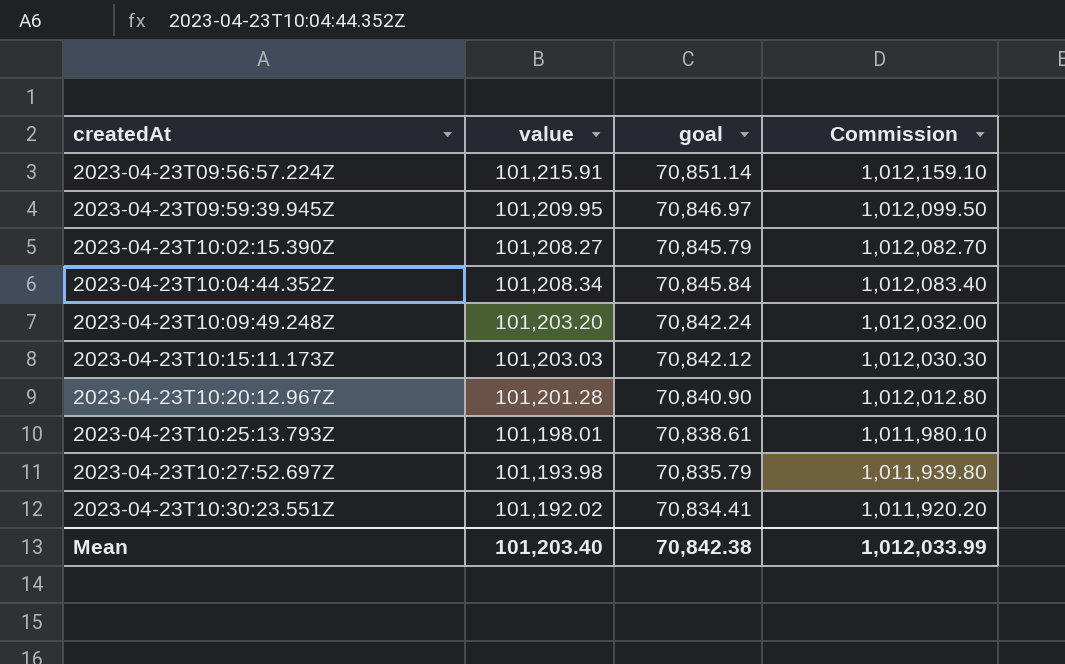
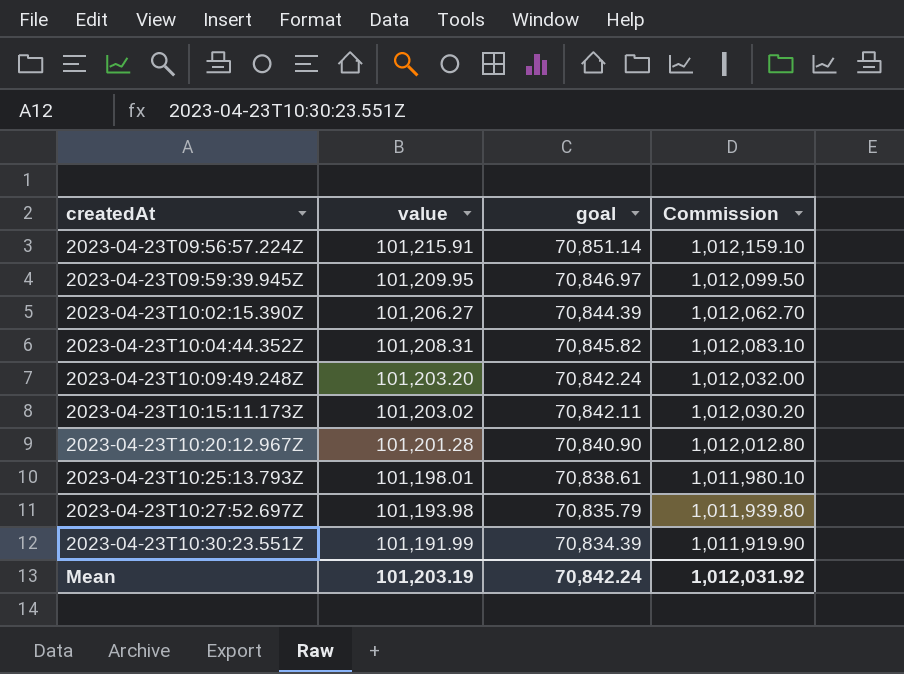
2023-04-23T10:02:15.390Z | value: 101,208.27 -> 101,206.27
2023-04-23T10:02:15.390Z | goal: 70,845.79 -> 70,844.39
2023-04-23T10:02:15.390Z | Commission: 1,012,082.70 -> 1,012,062.70
2023-04-23T10:04:44.352Z | value: 101,208.34 -> 101,208.31
2023-04-23T10:04:44.352Z | goal: 70,845.84 -> 70,845.82
2023-04-23T10:04:44.352Z | Commission: 1,012,083.40 -> 1,012,083.10
2023-04-23T10:15:11.173Z | value: 101,203.03 -> 101,203.02
2023-04-23T10:15:11.173Z | goal: 70,842.12 -> 70,842.11
2023-04-23T10:15:11.173Z | Commission: 1,012,030.30 -> 1,012,030.20
2023-04-23T10:30:23.551Z | value: 101,192.02 -> 101,191.99
2023-04-23T10:30:23.551Z | goal: 70,834.41 -> 70,834.39
2023-04-23T10:30:23.551Z | Commission: 1,011,920.20 -> 1,011,919.90
Mean | value: 101,203.40 -> 101,203.19
Mean | goal: 70,842.38 -> 70,842.24
Mean | Commission: 1,012,033.99 -> 1,012,031.92

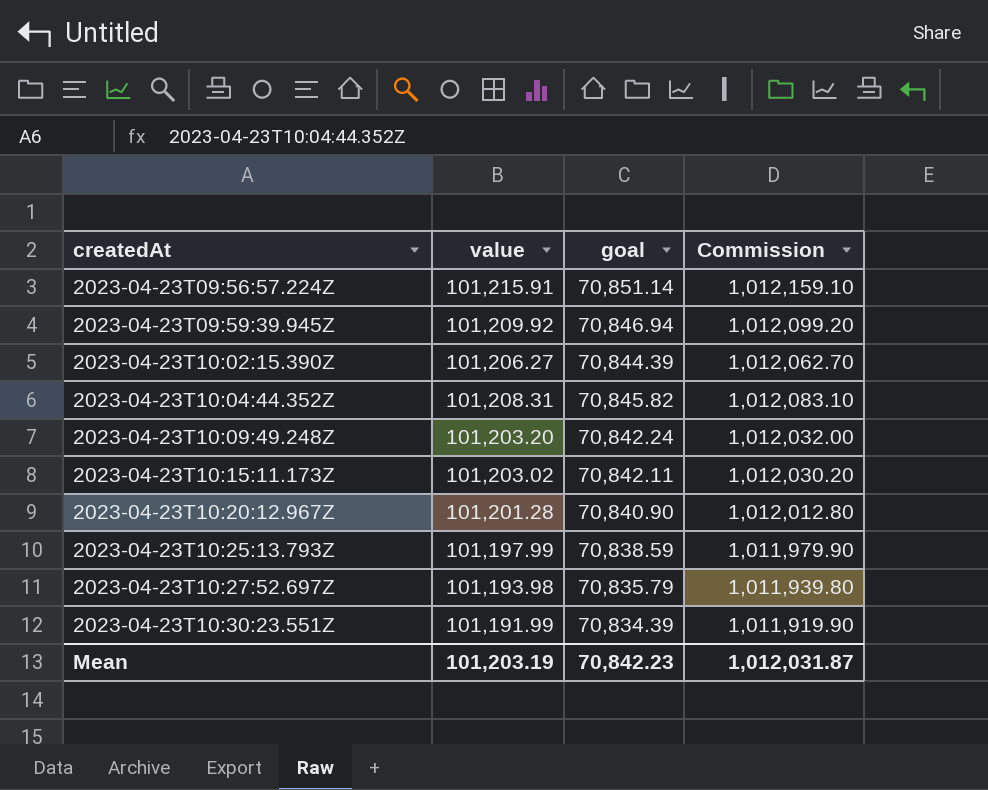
2023-04-23T09:59:39.945Z | value: 101,209.95 -> 101,209.92
2023-04-23T09:59:39.945Z | goal: 70,846.97 -> 70,846.94
2023-04-23T09:59:39.945Z | Commission: 1,012,099.50 -> 1,012,099.20
2023-04-23T10:25:13.793Z | value: 101,198.01 -> 101,197.99
2023-04-23T10:25:13.793Z | goal: 70,838.61 -> 70,838.59
2023-04-23T10:25:13.793Z | Commission: 1,011,980.10 -> 1,011,979.90
Mean | goal: 70,842.24 -> 70,842.23
Mean | Commission: 1,012,031.92 -> 1,012,031.87

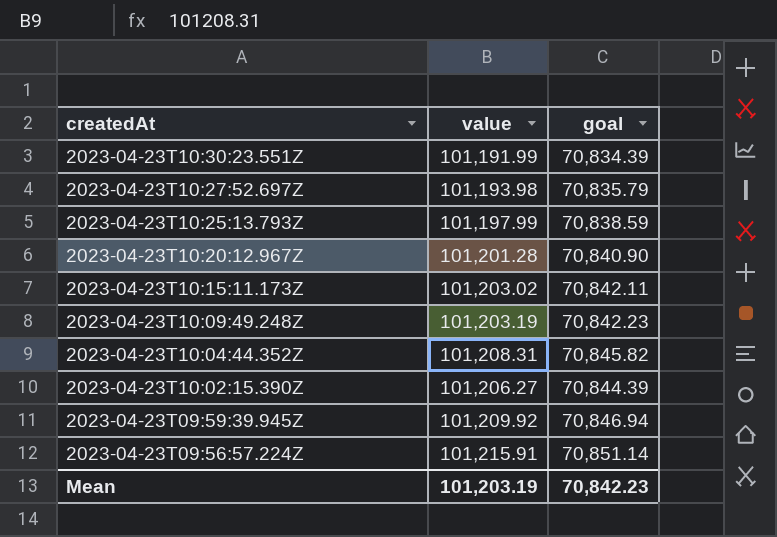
row order: createdAt ascending -> createdAt descending
column Commission | formula: [value] * 10 -> none
2023-04-23T10:09:49.248Z | value: 101,203.20 -> 101,203.19
2023-04-23T10:09:49.248Z | goal: 70,842.24 -> 70,842.23

